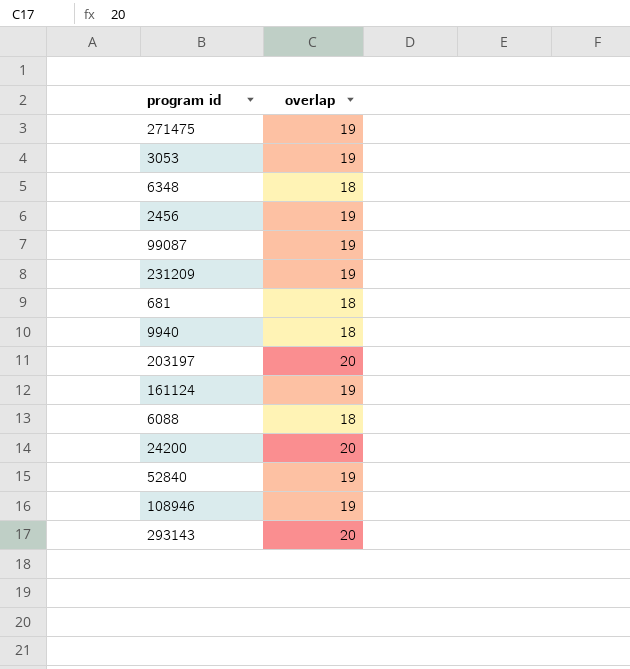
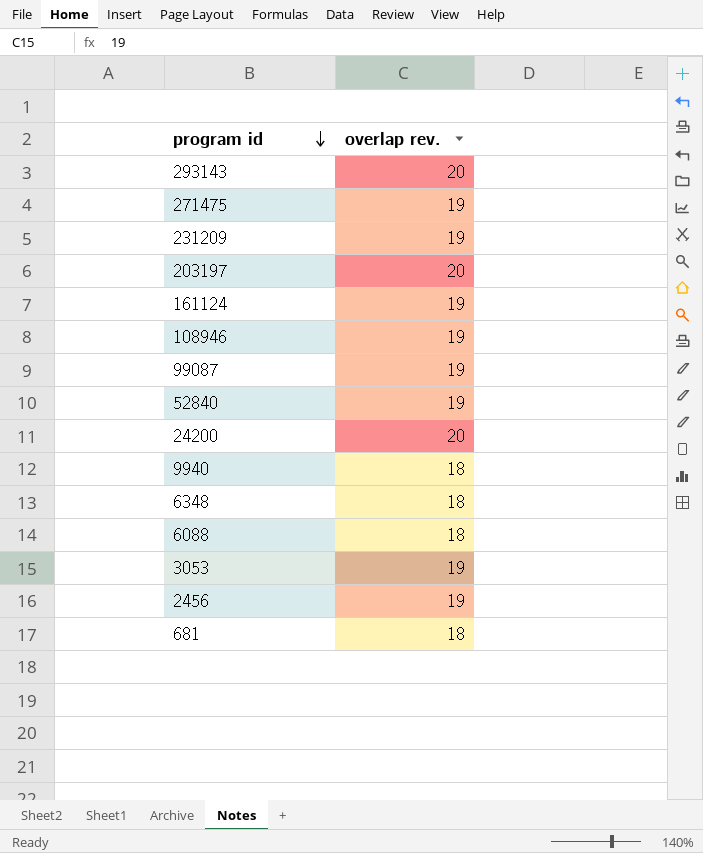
row order: none -> program id descending
column name: overlap -> overlap rev.

